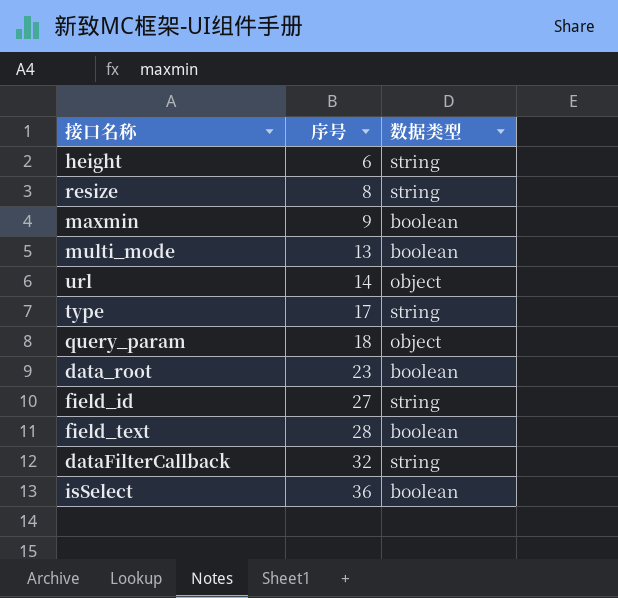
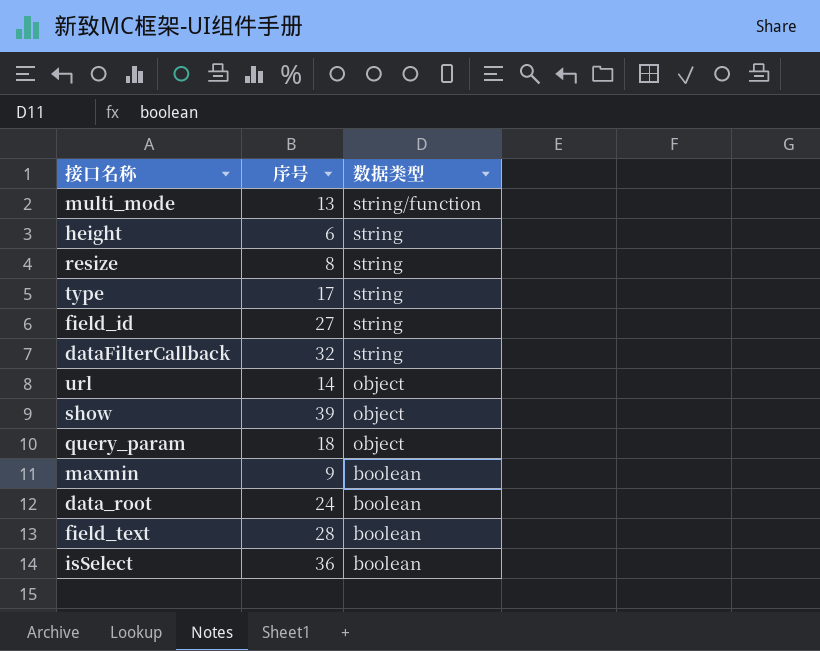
row order: 序号 ascending -> 数据类型 descending
multi_mode | 数据类型: boolean -> string/function
row show: none -> 39 | object
data_root | 序号: 23 -> 24

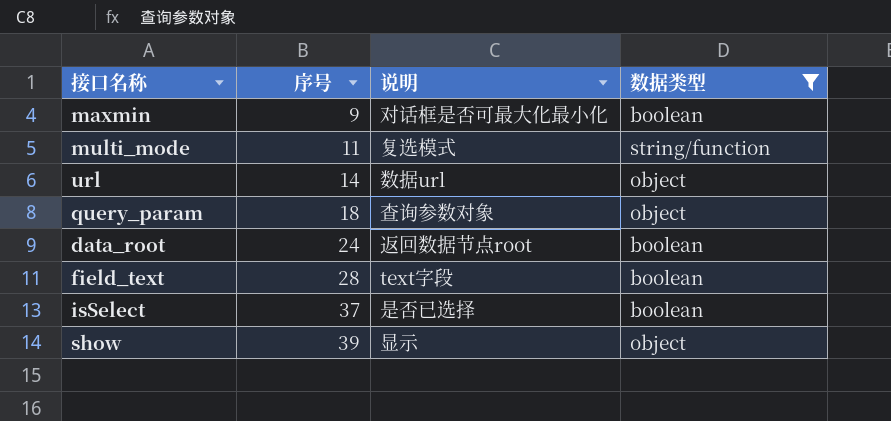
filter: none -> 数据类型 != string
row order: 数据类型 descending -> 序号 ascending
column 说明 | position: none -> 3
multi_mode | 序号: 13 -> 11
isSelect | 序号: 36 -> 37

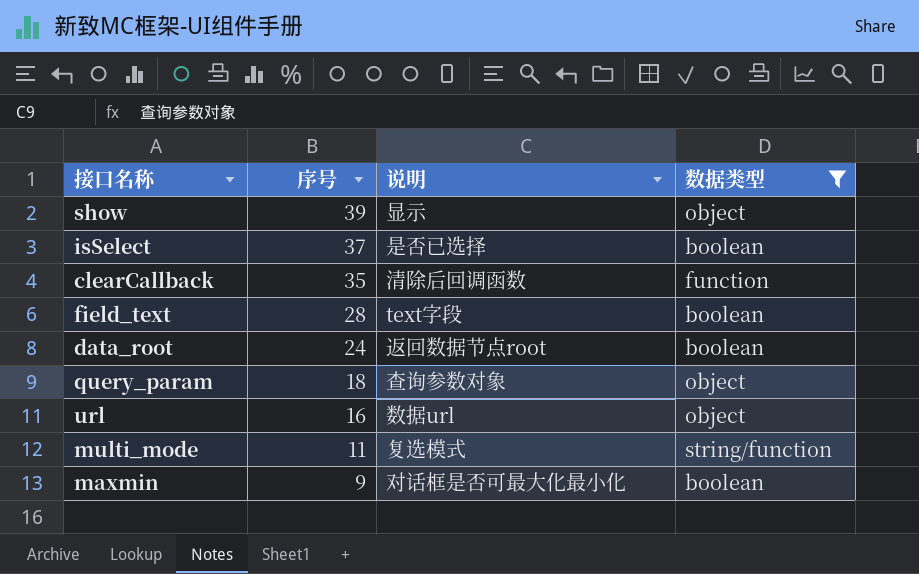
row order: 序号 ascending -> 序号 descending
row clearCallback: none -> 35 | 清除后回调函数 | function
url | 序号: 14 -> 16

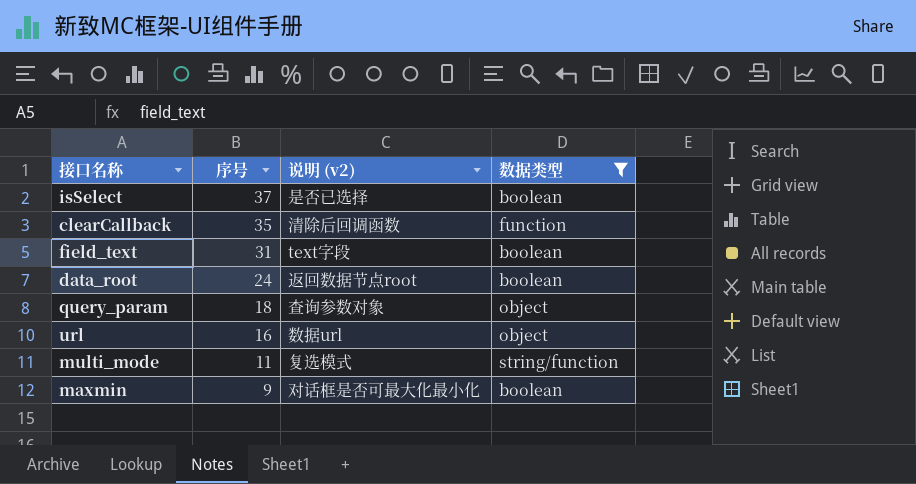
column name: 说明 -> 说明 (v2)
row show: 39 | 显示 | object -> none
field_text | 序号: 28 -> 31

